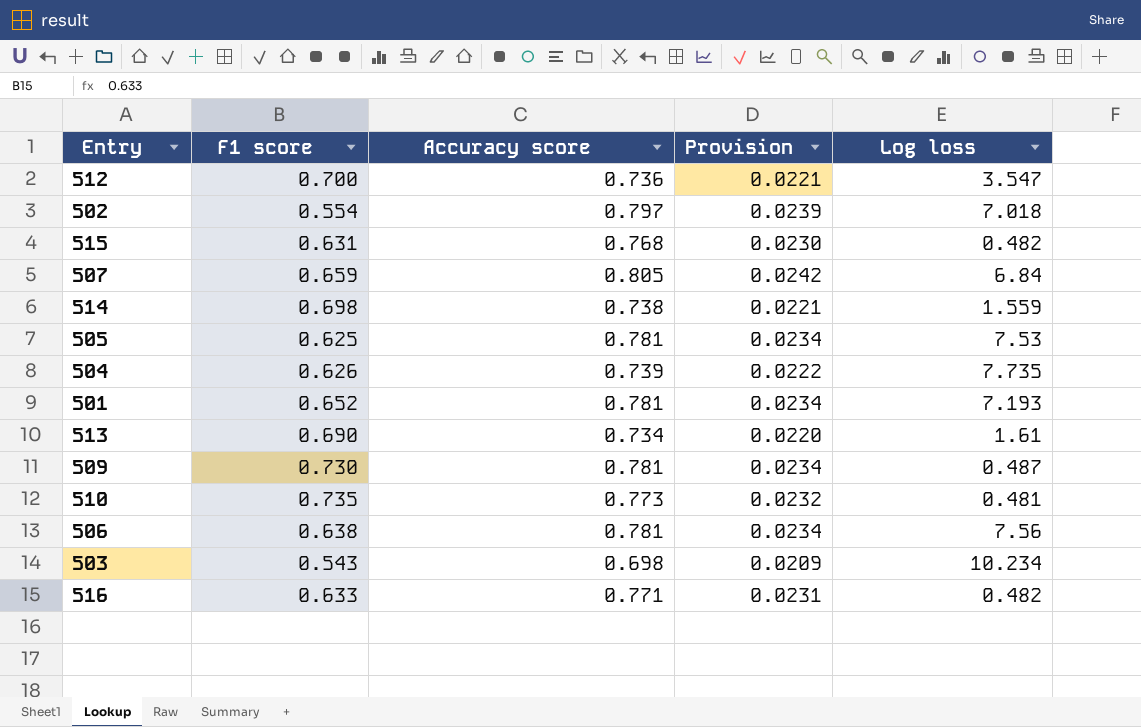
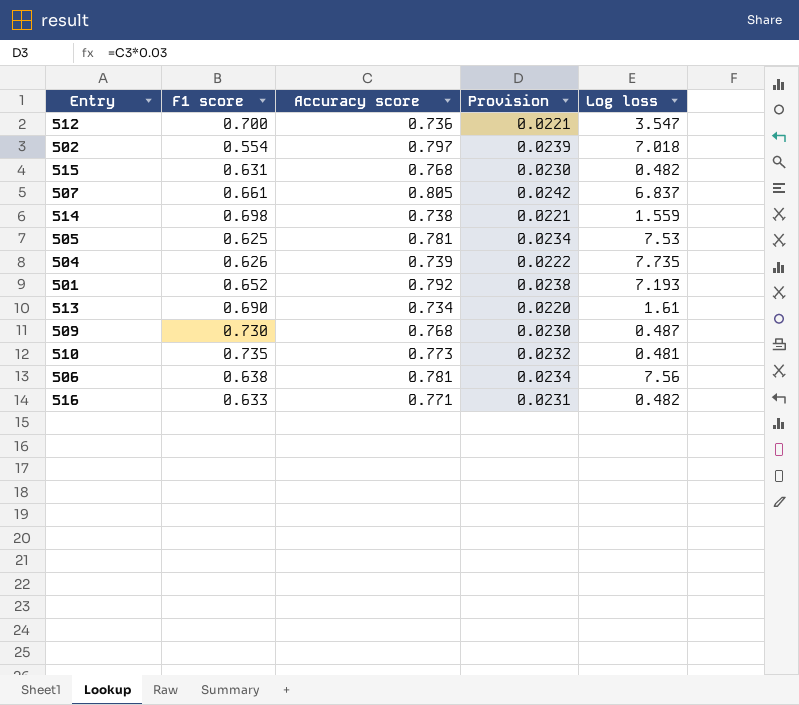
row 503: 0.543 | 0.698 | 0.0209 | 10.234 -> none
507 | F1 score: 0.659 -> 0.661
507 | Log loss: 6.84 -> 6.837
501 | Accuracy score: 0.781 -> 0.792
501 | Provision: 0.0234 -> 0.0238
509 | Accuracy score: 0.781 -> 0.768
509 | Provision: 0.0234 -> 0.0230

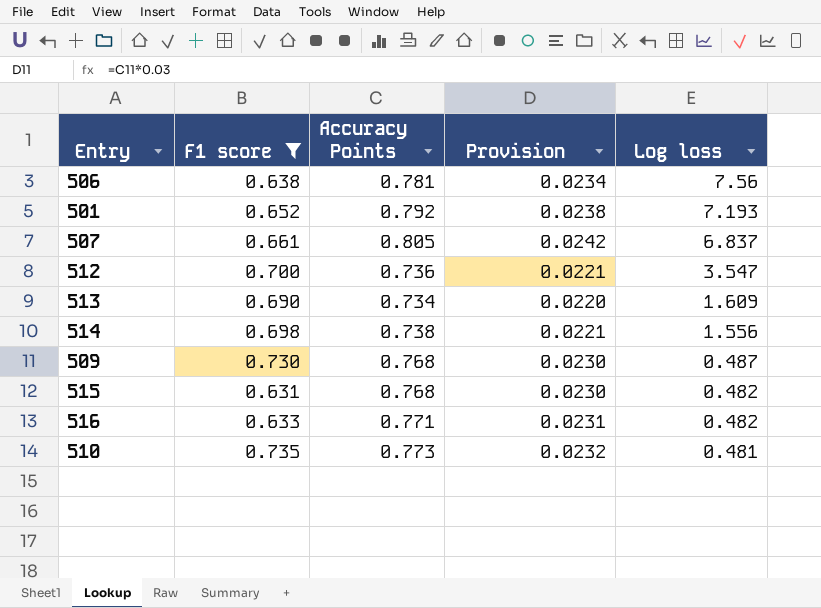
filter: none -> F1 score >= 0.631
row order: none -> Log loss descending
column name: Accuracy score -> Accuracy Points
513 | Log loss: 1.61 -> 1.609
514 | Log loss: 1.559 -> 1.556

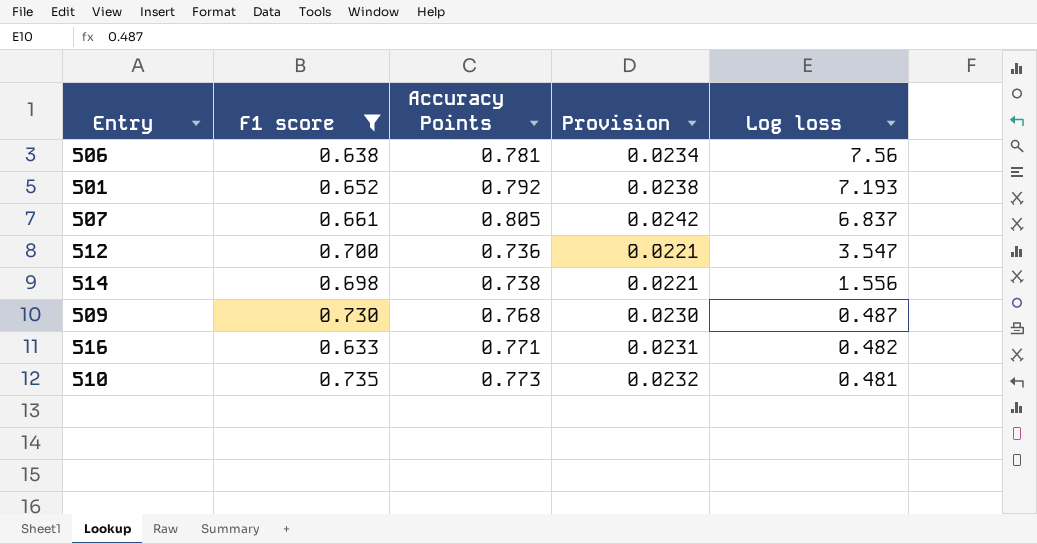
row 513: 0.690 | 0.734 | 0.0220 | 1.609 -> none
row 515: 0.631 | 0.768 | 0.0230 | 0.482 -> none

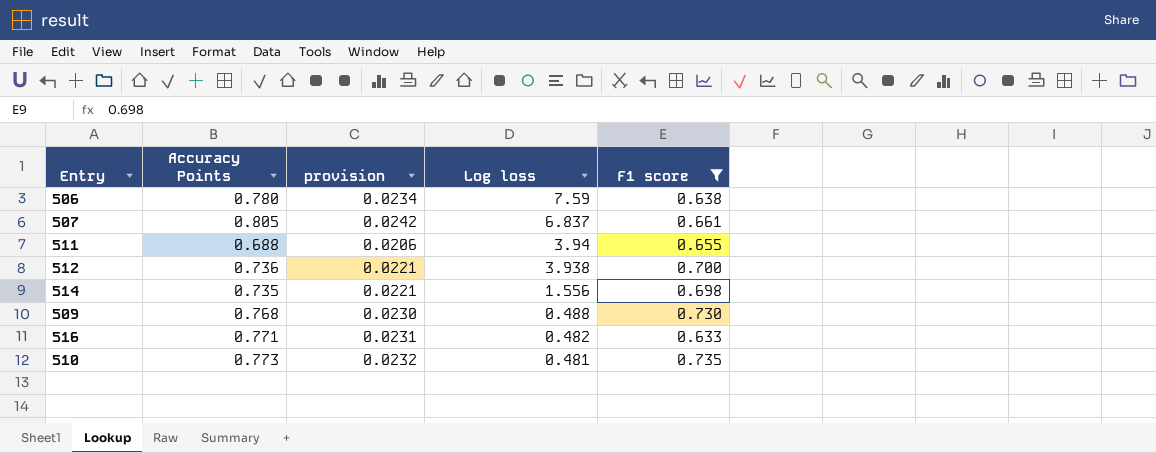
column name: Provision -> provision
column F1 score | position: 2 -> 5
row 501: 0.652 | 0.792 | 0.0238 | 7.193 -> none
506 | Accuracy Points: 0.781 -> 0.780
506 | Log loss: 7.56 -> 7.59
row 511: none -> 0.688 | 0.0206 | 3.94 | 0.655
512 | Log loss: 3.547 -> 3.938
514 | Accuracy Points: 0.738 -> 0.735
509 | Log loss: 0.487 -> 0.488

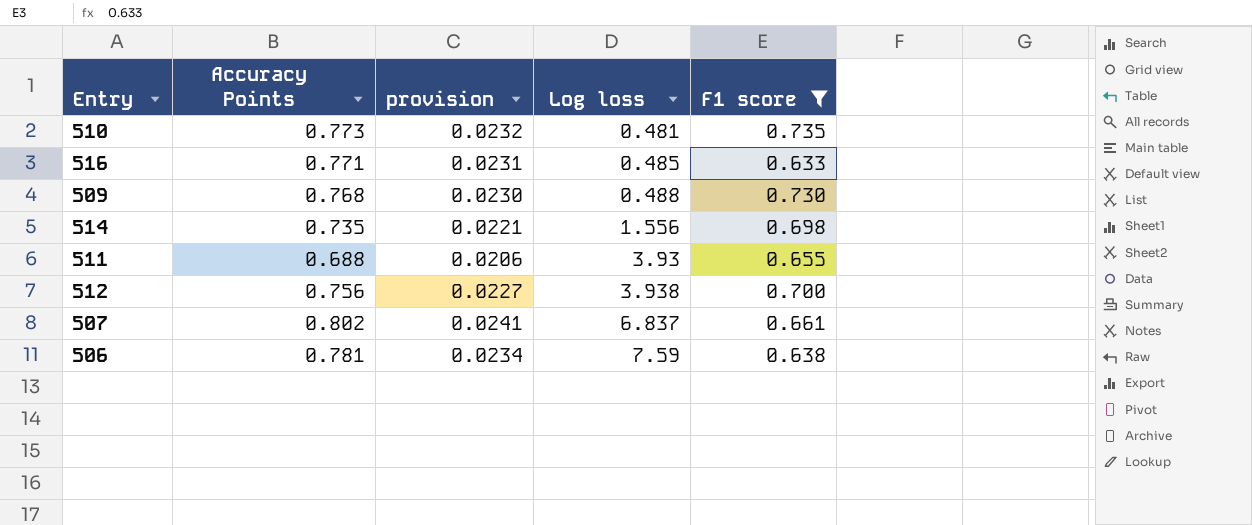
row order: Log loss descending -> Log loss ascending
516 | Log loss: 0.482 -> 0.485
511 | Log loss: 3.94 -> 3.93
512 | Accuracy Points: 0.736 -> 0.756
512 | provision: 0.0221 -> 0.0227
507 | Accuracy Points: 0.805 -> 0.802
507 | provision: 0.0242 -> 0.0241
506 | Accuracy Points: 0.780 -> 0.781

